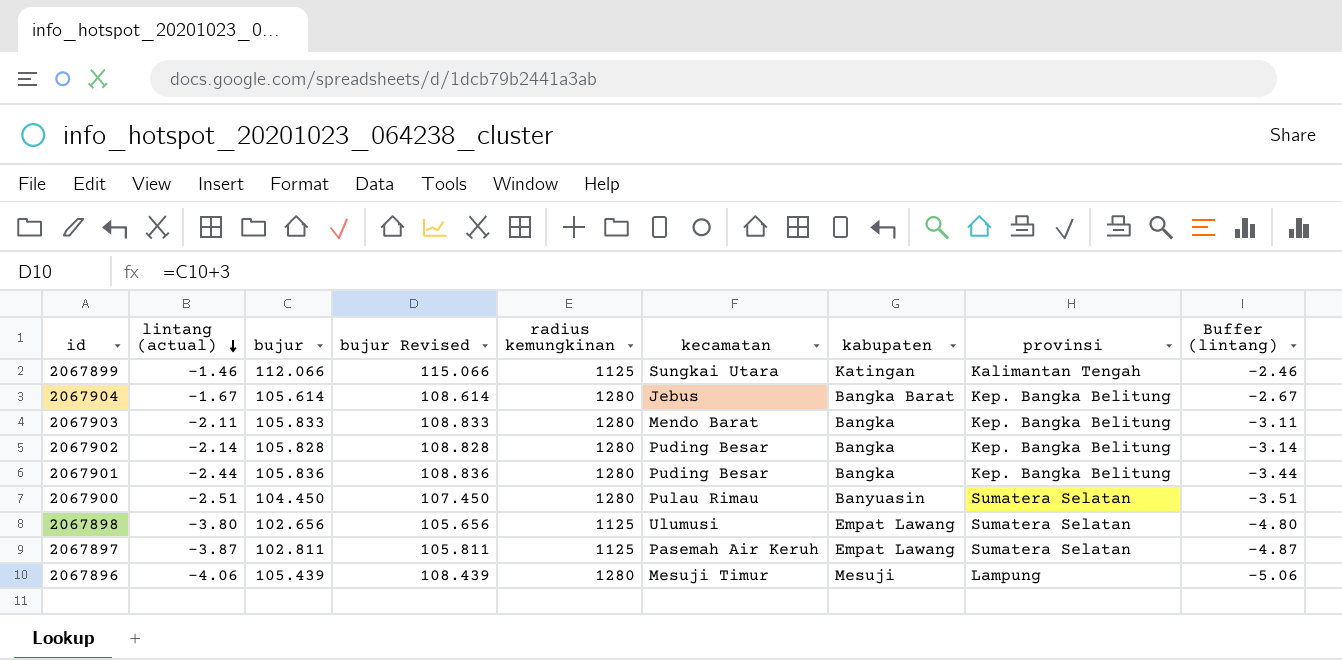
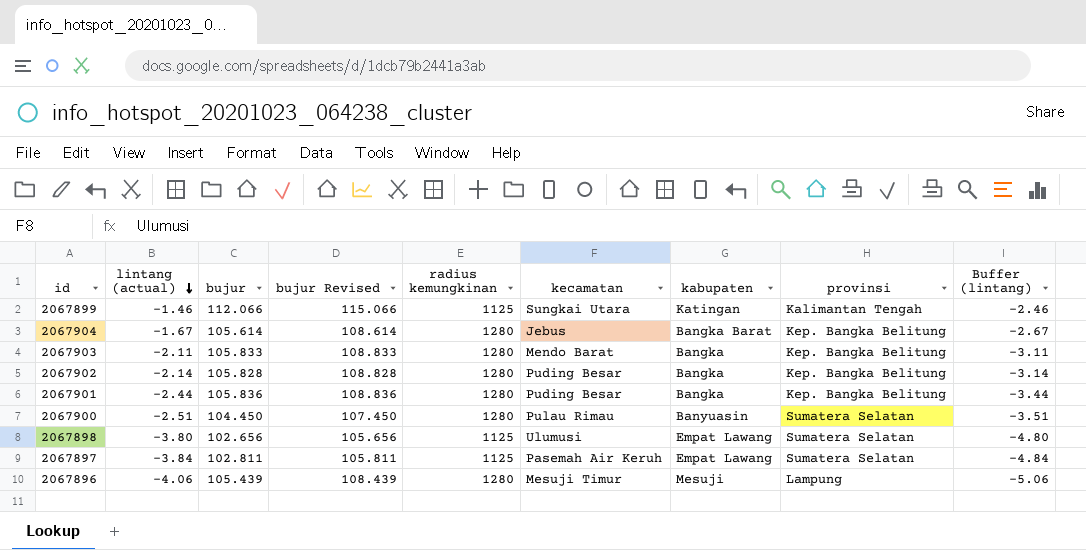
2067897 | lintang (actual): -3.87 -> -3.84
2067897 | Buffer (lintang): -4.87 -> -4.84

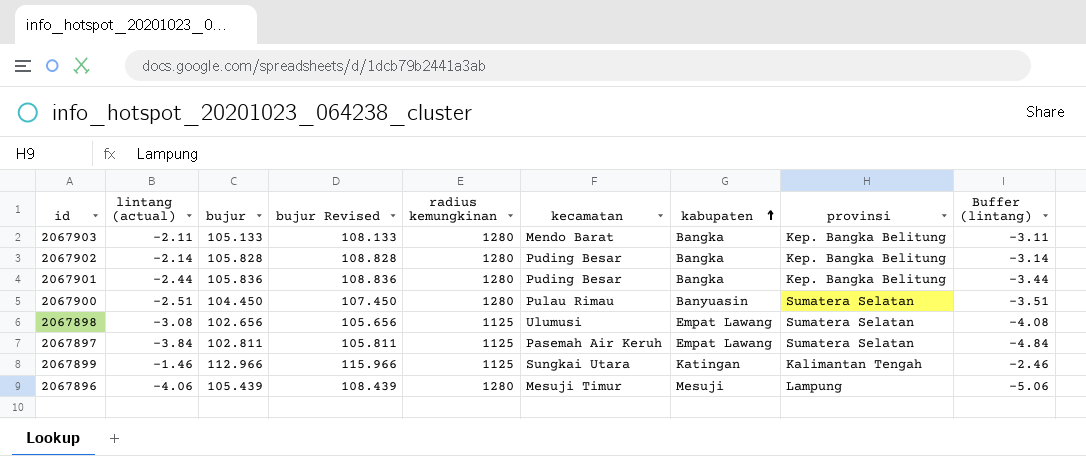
row order: lintang (actual) descending -> kabupaten ascending
row 2067904: -1.67 | 105.614 | 108.614 | 1280 | Jebus | Bangka Barat | Kep. Bangka Belitung | -2.67 -> none
2067903 | bujur: 105.833 -> 105.133
2067903 | bujur Revised: 108.833 -> 108.133
2067898 | lintang (actual): -3.80 -> -3.08
2067898 | Buffer (lintang): -4.80 -> -4.08
2067899 | bujur: 112.066 -> 112.966
2067899 | bujur Revised: 115.066 -> 115.966

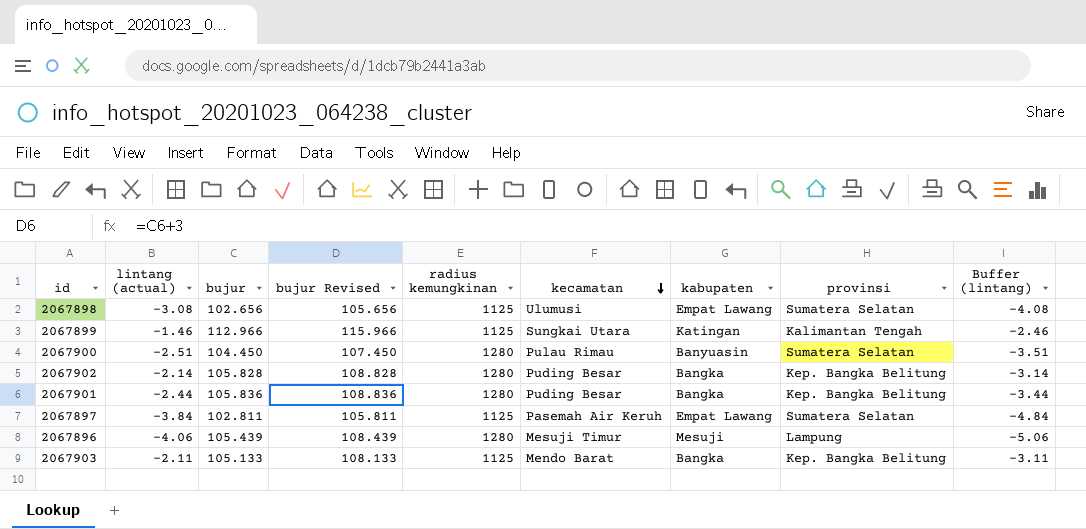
row order: kabupaten ascending -> kecamatan descending
2067903 | radius kemungkinan: 1280 -> 1125

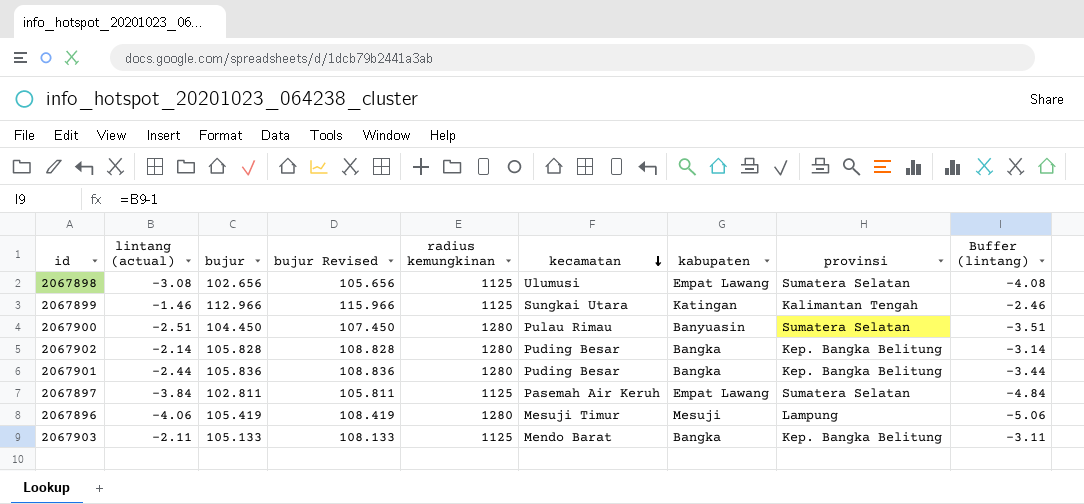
2067896 | bujur: 105.439 -> 105.419
2067896 | bujur Revised: 108.439 -> 108.419

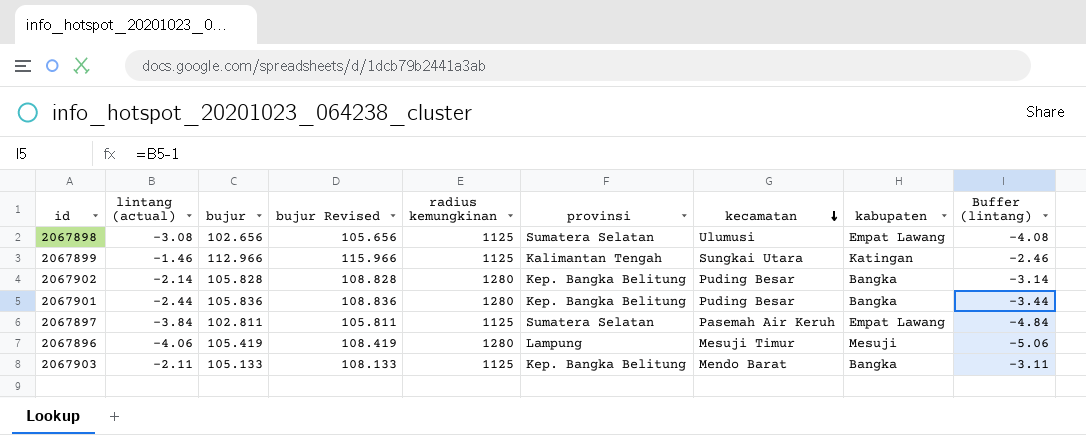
column provinsi | position: 8 -> 6
row 2067900: -2.51 | 104.450 | 107.450 | 1280 | Pulau Rimau | Banyuasin | Sumatera Selatan | -3.51 -> none

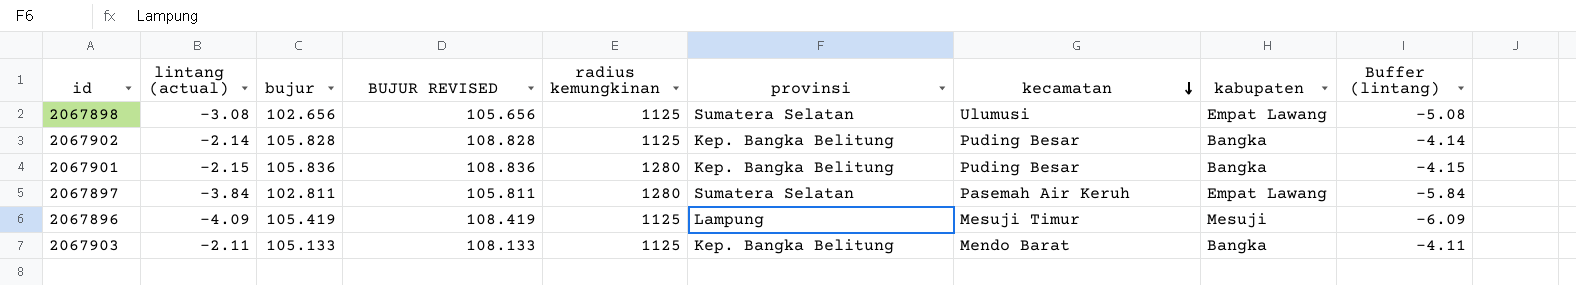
column name: bujur Revised -> BUJUR REVISED
column Buffer (lintang) | formula: [lintang (actual)] - 1 -> [lintang (actual)] - 2
row 2067899: -1.46 | 112.966 | 115.966 | 1125 | Kalimantan Tengah | Sungkai Utara | Katingan | -2.46 -> none
2067902 | radius kemungkinan: 1280 -> 1125
2067901 | lintang (actual): -2.44 -> -2.15
2067897 | radius kemungkinan: 1125 -> 1280
2067896 | lintang (actual): -4.06 -> -4.09
2067896 | radius kemungkinan: 1280 -> 1125

